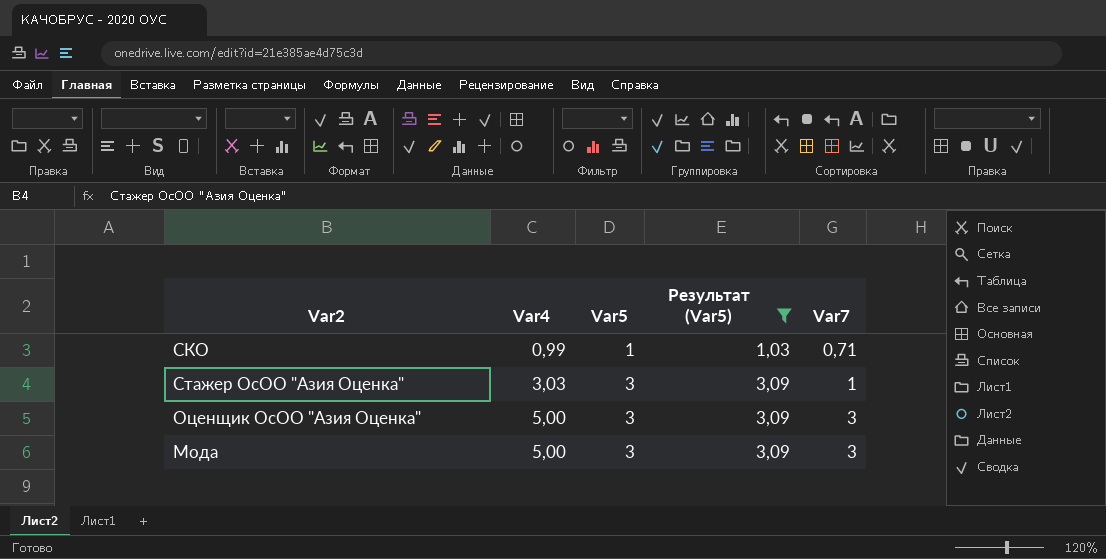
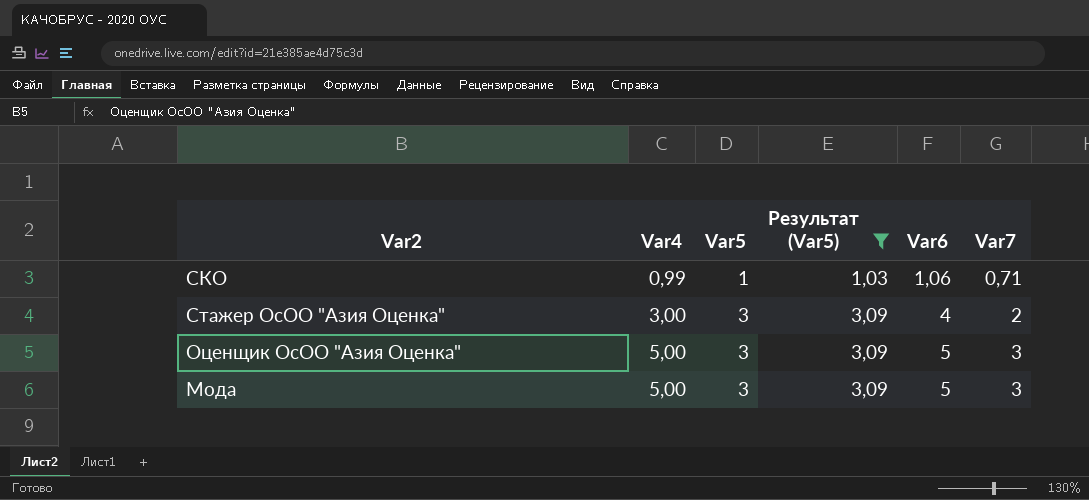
column Var6 | position: none -> 5
Стажер ОсОО "Азия Оценка" | Var4: 3,03 -> 3,00
Стажер ОсОО "Азия Оценка" | Var7: 1 -> 2

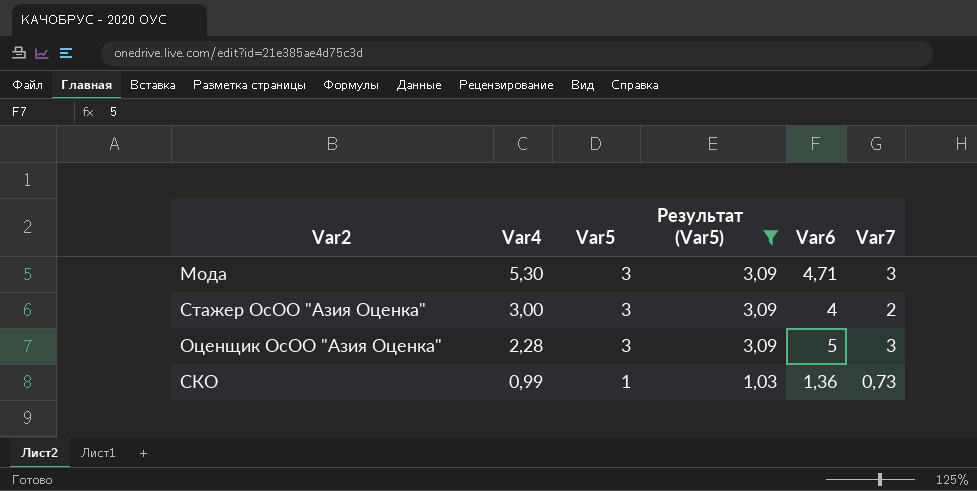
row order: Var4 ascending -> Var4 descending
Мода | Var4: 5,00 -> 5,30
Мода | Var6: 5 -> 4,71
Оценщик ОсОО "Азия Оценка" | Var4: 5,00 -> 2,28
СКО | Var6: 1,06 -> 1,36
СКО | Var7: 0,71 -> 0,73

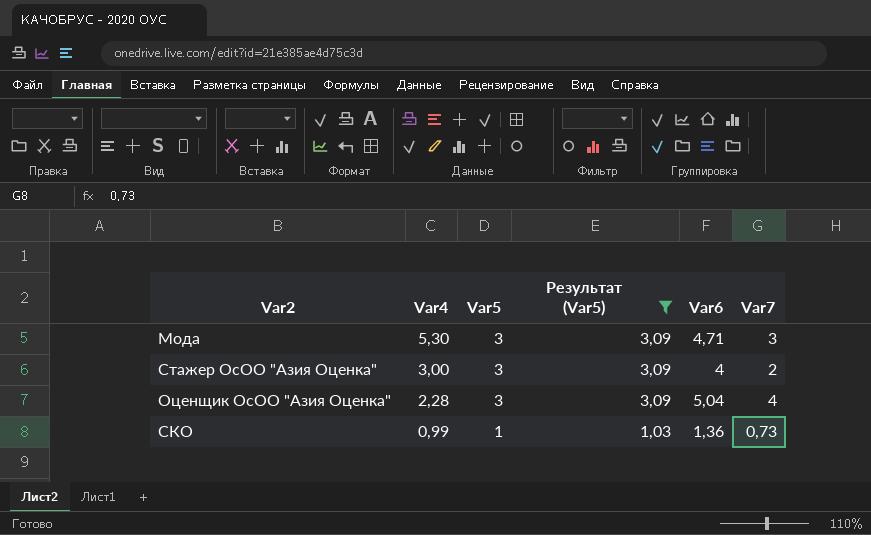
Оценщик ОсОО "Азия Оценка" | Var6: 5 -> 5,04
Оценщик ОсОО "Азия Оценка" | Var7: 3 -> 4

